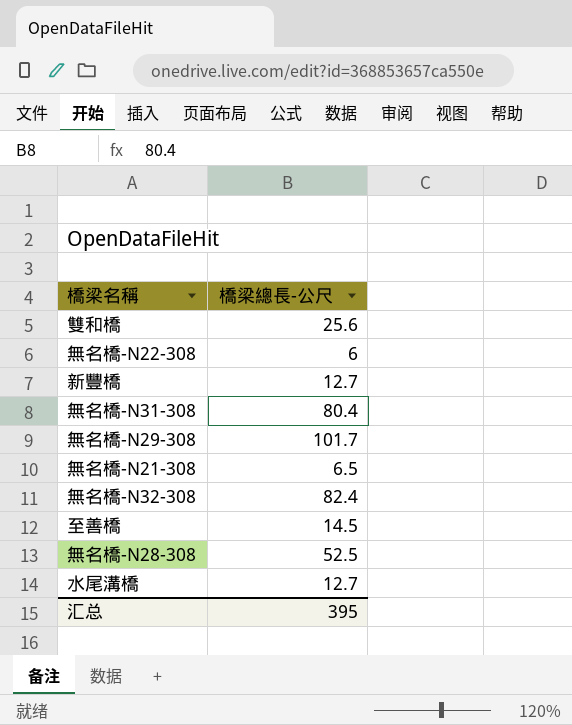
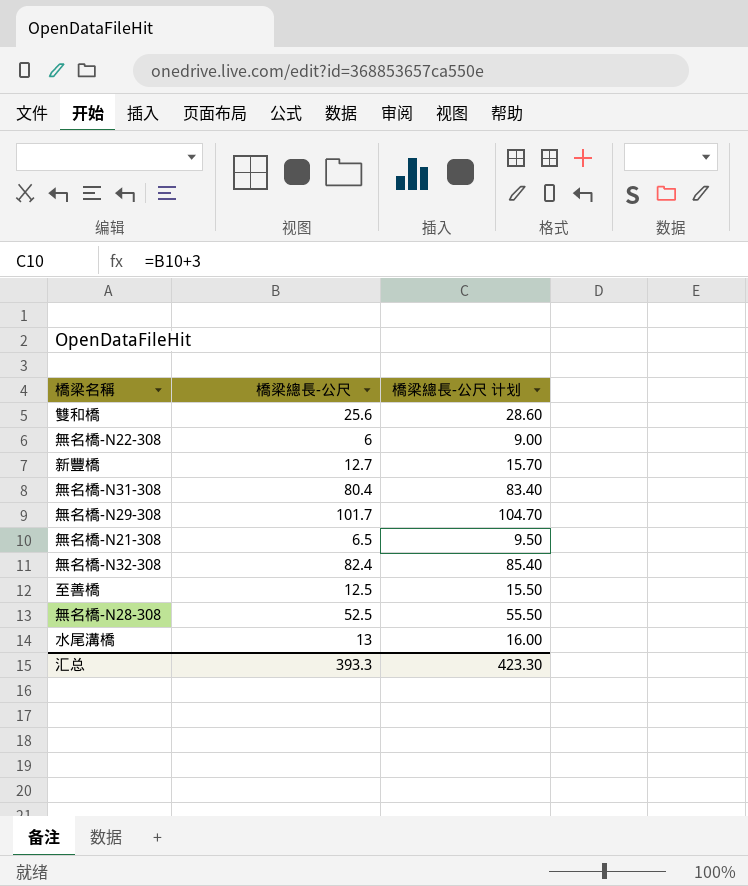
column 橋梁總長-公尺 计划 | formula: none -> [橋梁總長-公尺] + 3
至善橋 | 橋梁總長-公尺: 14.5 -> 12.5
水尾溝橋 | 橋梁總長-公尺: 12.7 -> 13
汇总 | 橋梁總長-公尺: 395 -> 393.3

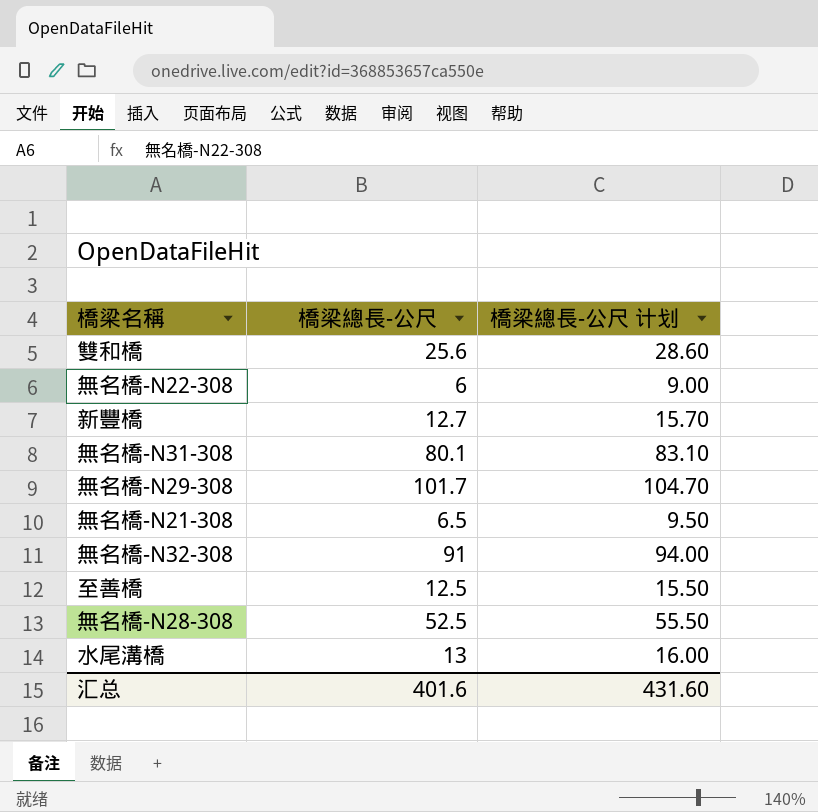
無名橋-N31-308 | 橋梁總長-公尺: 80.4 -> 80.1
無名橋-N31-308 | 橋梁總長-公尺 计划: 83.40 -> 83.10
無名橋-N32-308 | 橋梁總長-公尺: 82.4 -> 91
無名橋-N32-308 | 橋梁總長-公尺 计划: 85.40 -> 94.00
汇总 | 橋梁總長-公尺: 393.3 -> 401.6
汇总 | 橋梁總長-公尺 计划: 423.30 -> 431.60

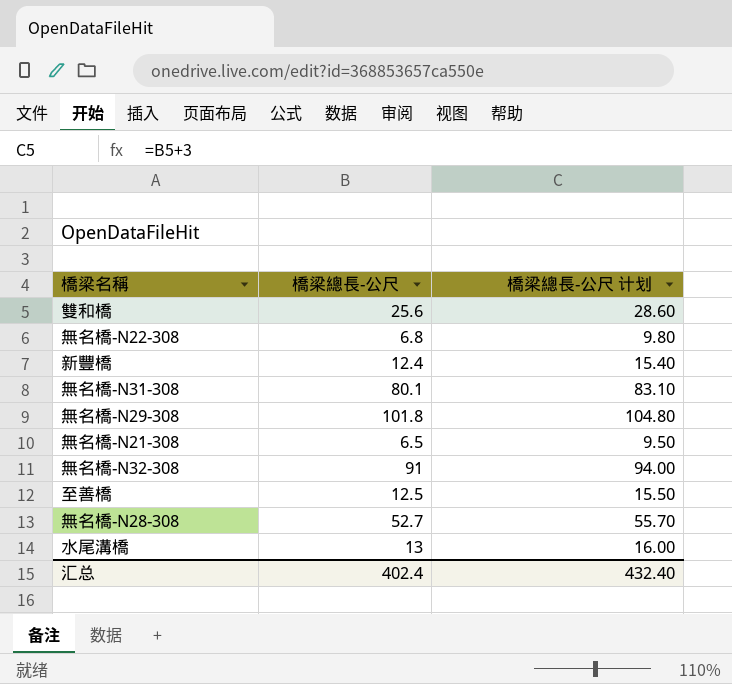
無名橋-N22-308 | 橋梁總長-公尺: 6 -> 6.8
無名橋-N22-308 | 橋梁總長-公尺 计划: 9.00 -> 9.80
新豐橋 | 橋梁總長-公尺: 12.7 -> 12.4
新豐橋 | 橋梁總長-公尺 计划: 15.70 -> 15.40
無名橋-N29-308 | 橋梁總長-公尺: 101.7 -> 101.8
無名橋-N29-308 | 橋梁總長-公尺 计划: 104.70 -> 104.80
無名橋-N28-308 | 橋梁總長-公尺: 52.5 -> 52.7
無名橋-N28-308 | 橋梁總長-公尺 计划: 55.50 -> 55.70
汇总 | 橋梁總長-公尺: 401.6 -> 402.4
汇总 | 橋梁總長-公尺 计划: 431.60 -> 432.40

